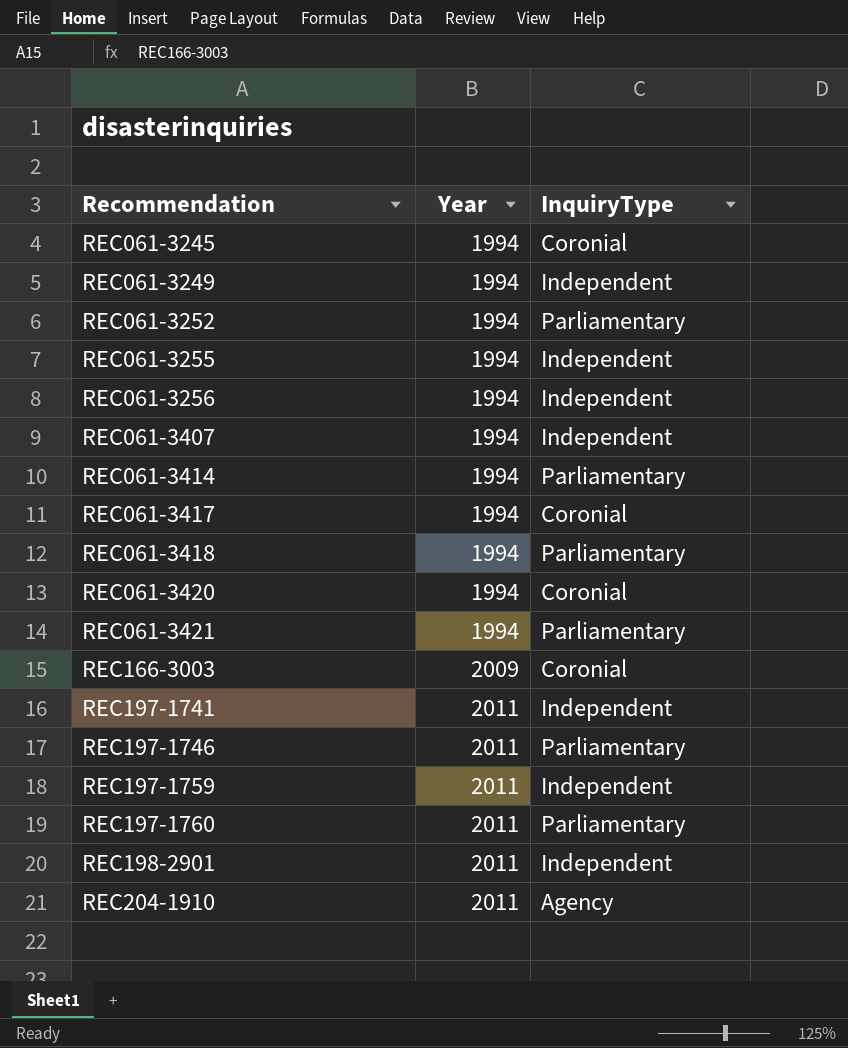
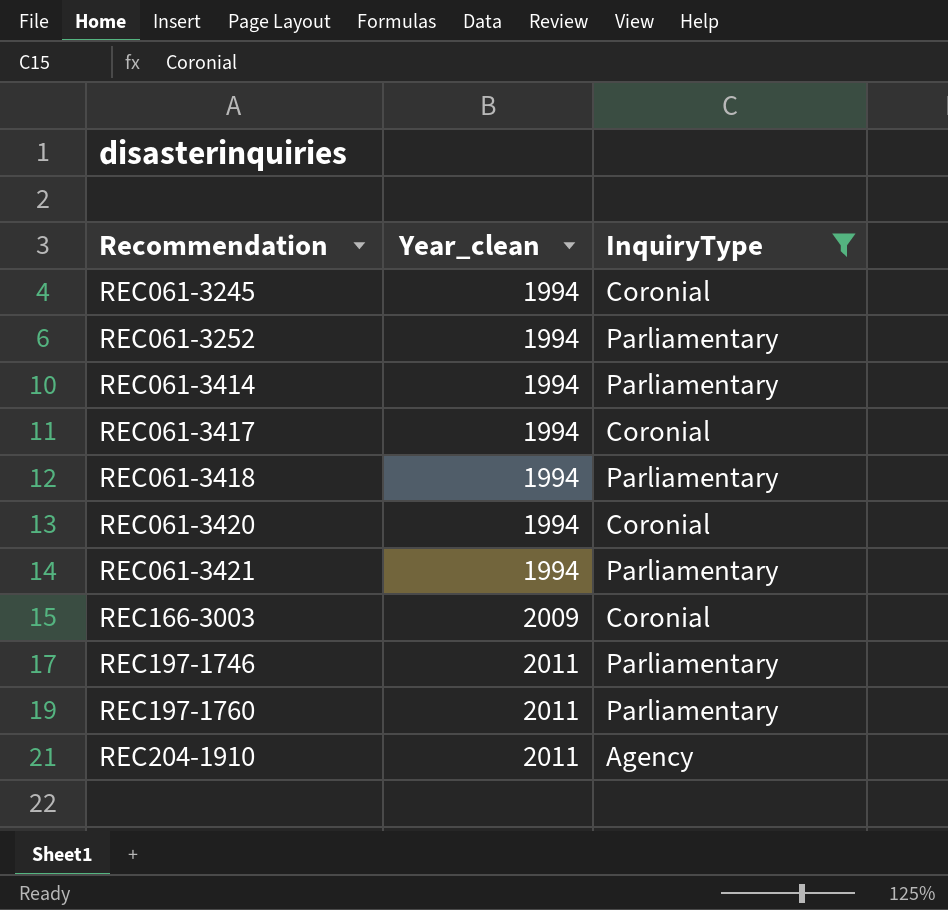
filter: none -> InquiryType != Independent
column name: Year -> Year_clean

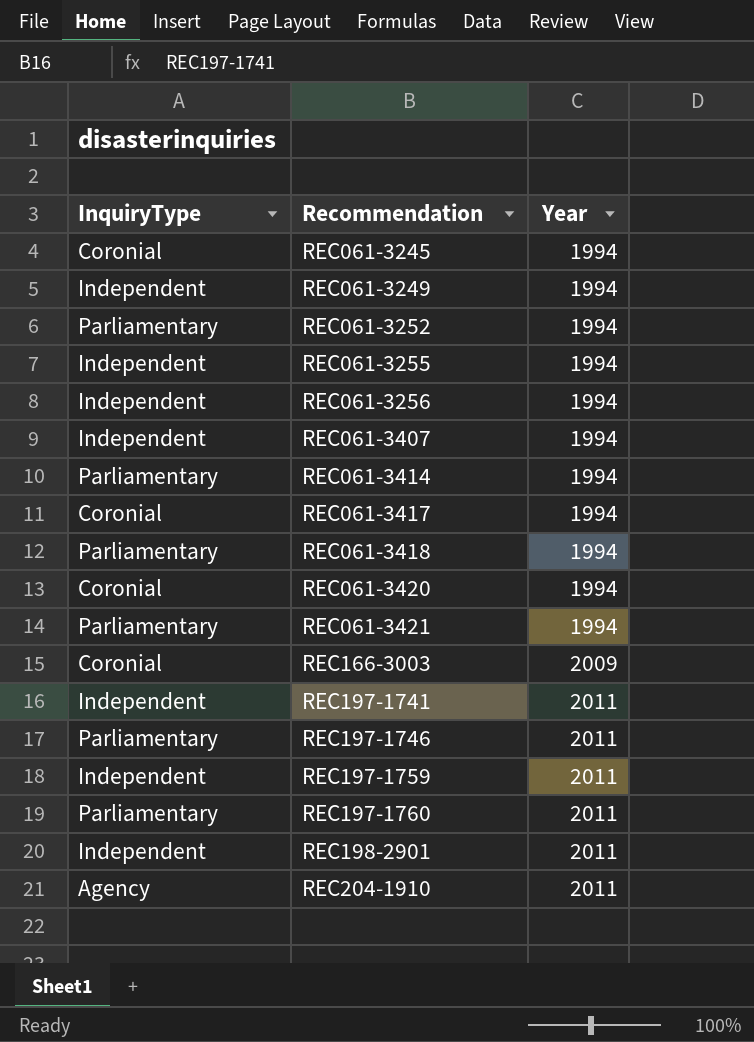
filter: InquiryType != Independent -> none
column InquiryType | position: 3 -> 1
column name: Year_clean -> Year

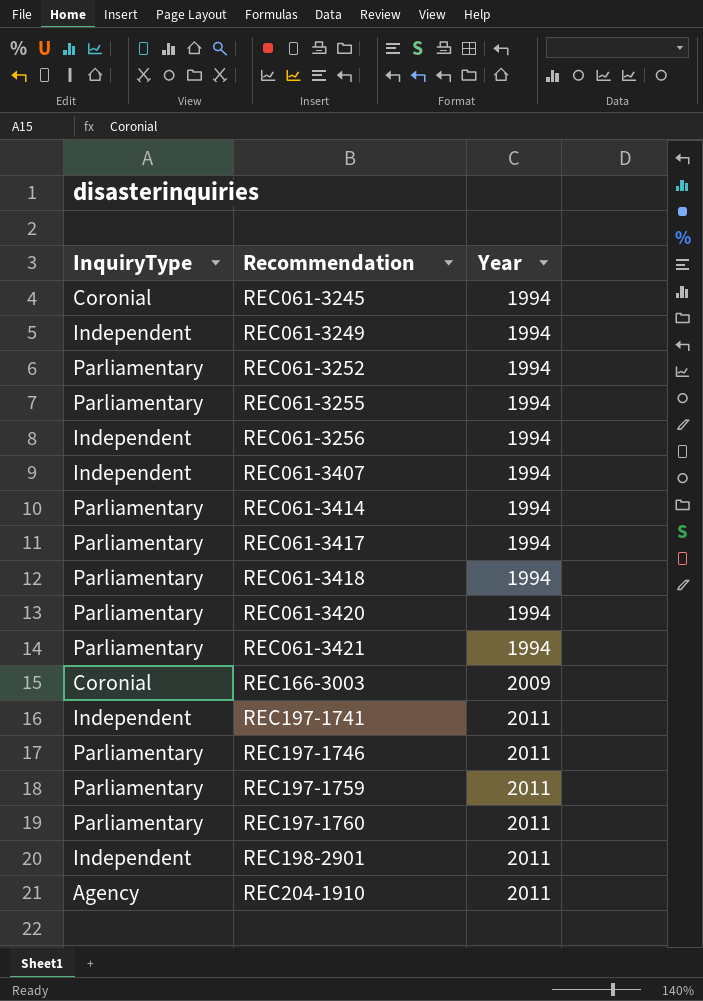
REC061-3255 | InquiryType: Independent -> Parliamentary
REC061-3417 | InquiryType: Coronial -> Parliamentary
REC061-3420 | InquiryType: Coronial -> Parliamentary
REC197-1759 | InquiryType: Independent -> Parliamentary

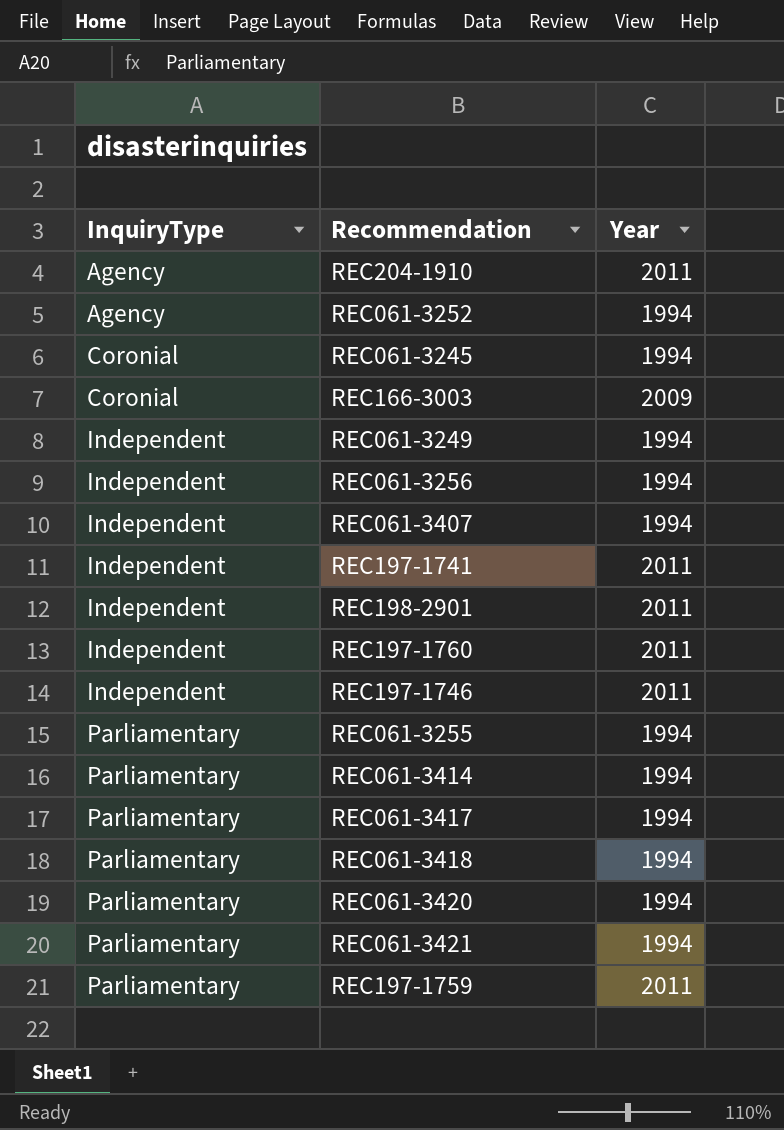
row order: Recommendation ascending -> InquiryType ascending
REC061-3252 | InquiryType: Parliamentary -> Agency
REC197-1760 | InquiryType: Parliamentary -> Independent
REC197-1746 | InquiryType: Parliamentary -> Independent

